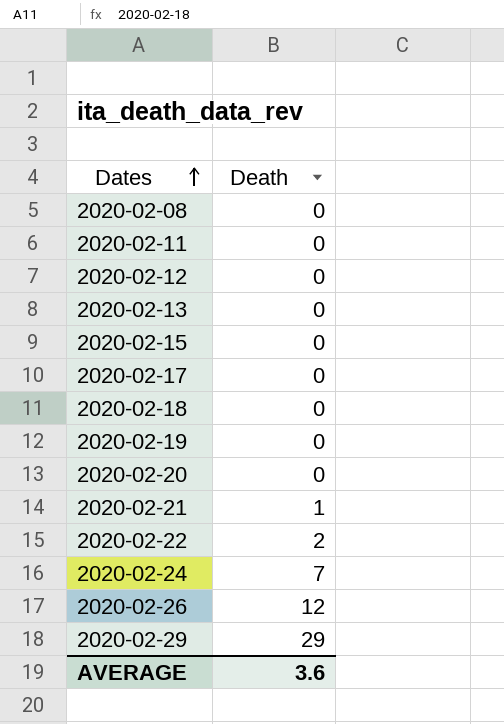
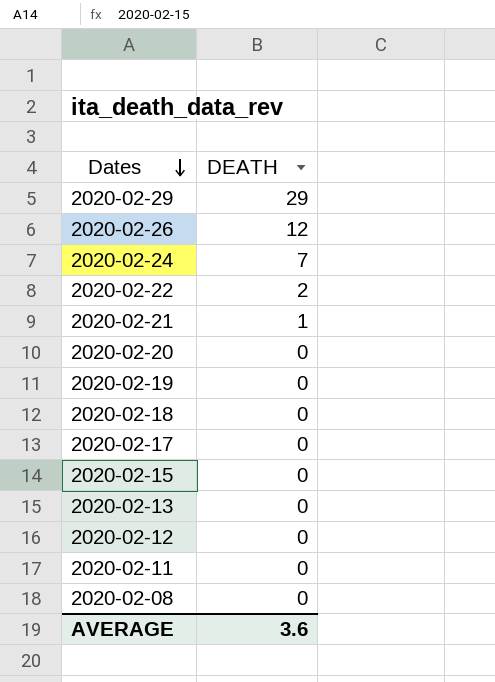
row order: Dates ascending -> Dates descending
column name: Death -> DEATH

